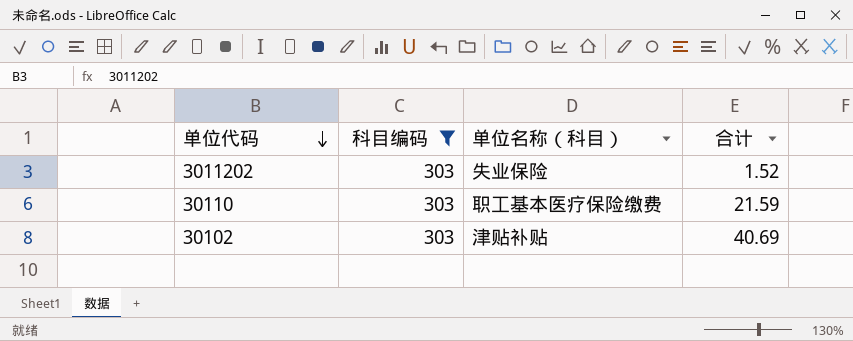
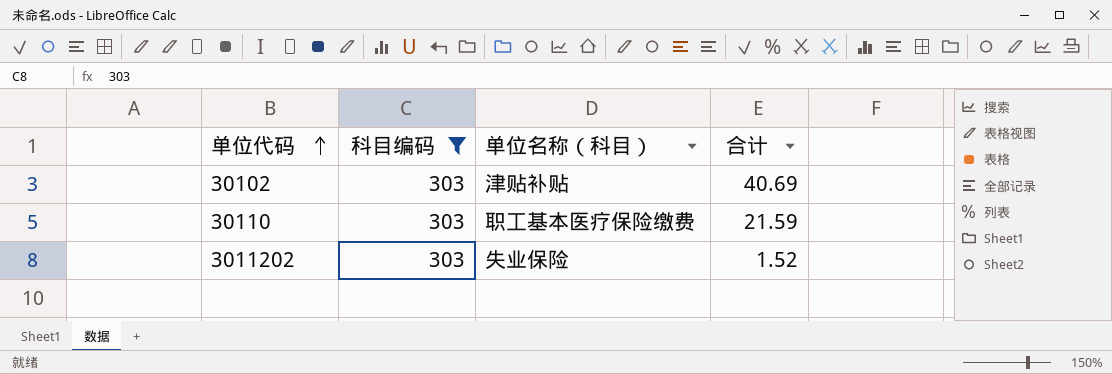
row order: 单位代码 descending -> 单位代码 ascending

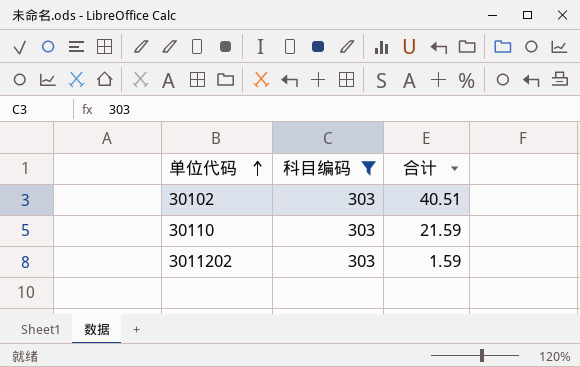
column 单位名称（科目） | position: 3 -> none
30102 | 合计: 40.69 -> 40.51
3011202 | 合计: 1.52 -> 1.59

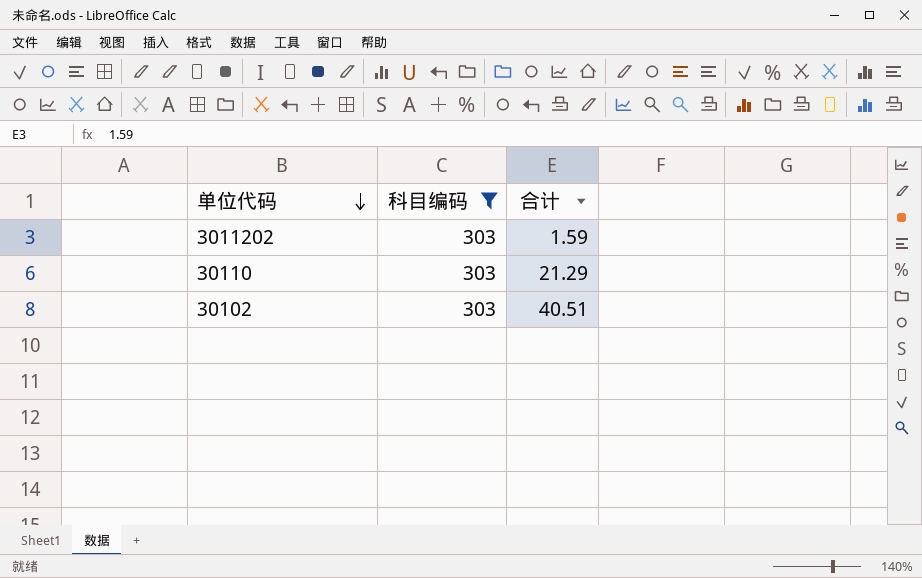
row order: 单位代码 ascending -> 单位代码 descending
30110 | 合计: 21.59 -> 21.29

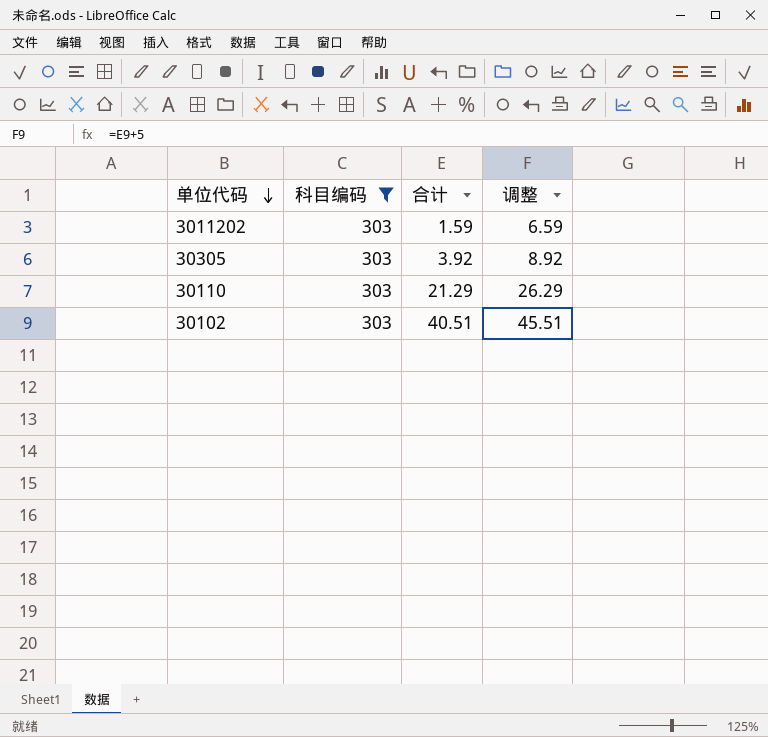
column 调整 | formula: none -> [合计] + 5
row 30305: none -> 303 | 3.92 | 8.92

